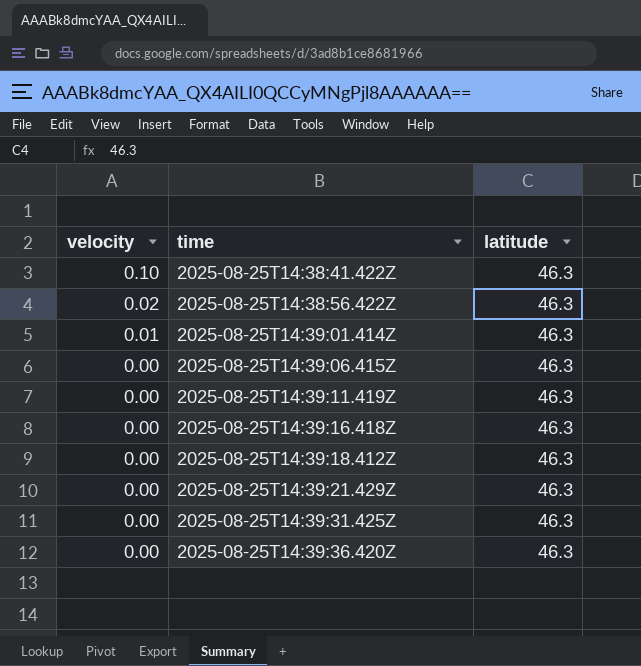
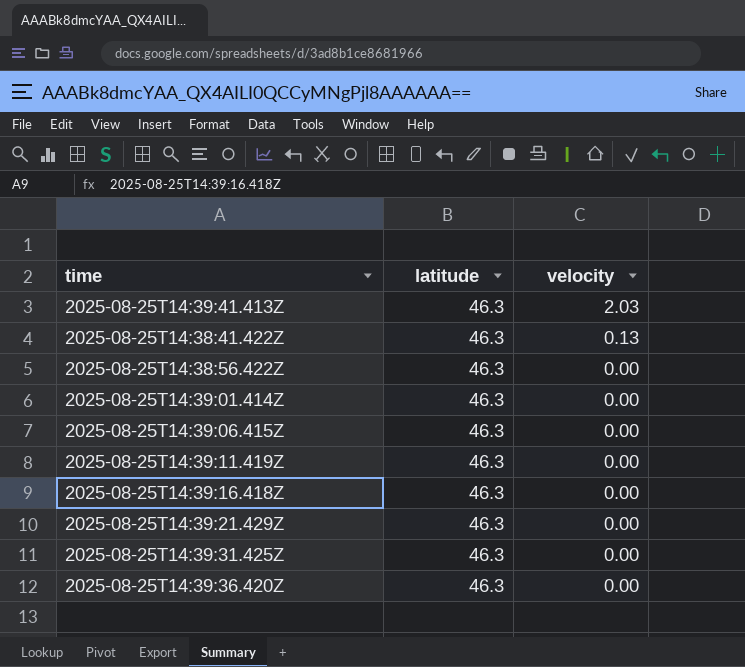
column velocity | position: 1 -> 3
row 2025-08-25T14:39:18.412Z: 0.00 | 46.3 -> none
row 2025-08-25T14:39:41.413Z: none -> 46.3 | 2.03
2025-08-25T14:38:41.422Z | velocity: 0.10 -> 0.13
2025-08-25T14:38:56.422Z | velocity: 0.02 -> 0.00
2025-08-25T14:39:01.414Z | velocity: 0.01 -> 0.00

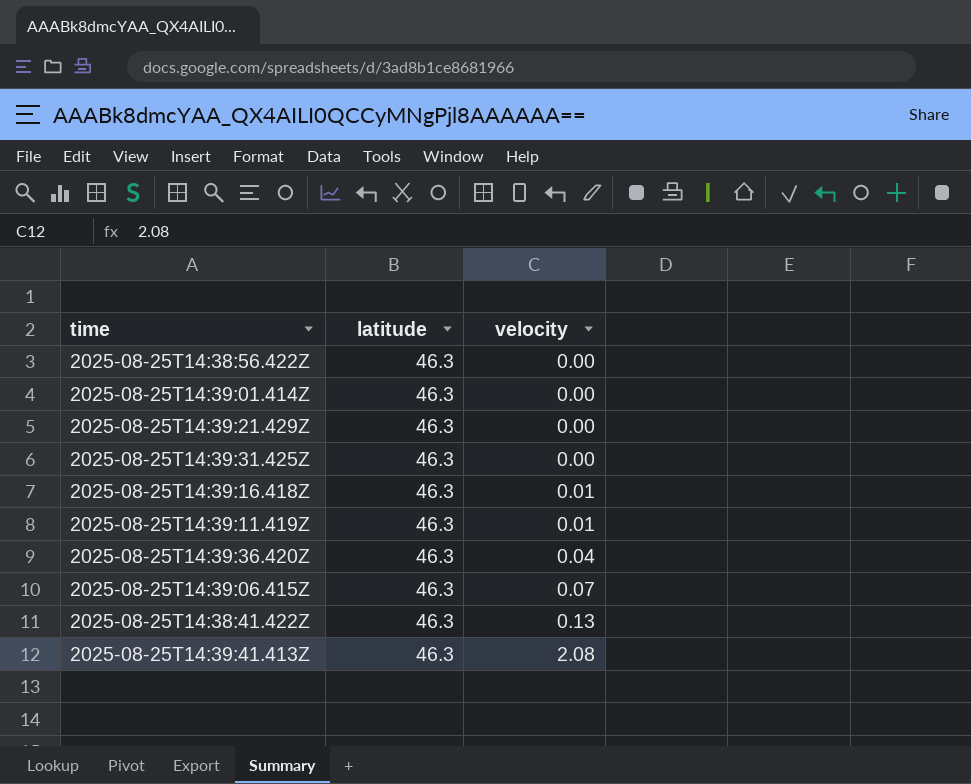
row order: velocity descending -> velocity ascending
2025-08-25T14:39:16.418Z | velocity: 0.00 -> 0.01
2025-08-25T14:39:11.419Z | velocity: 0.00 -> 0.01
2025-08-25T14:39:36.420Z | velocity: 0.00 -> 0.04
2025-08-25T14:39:06.415Z | velocity: 0.00 -> 0.07
2025-08-25T14:39:41.413Z | velocity: 2.03 -> 2.08

